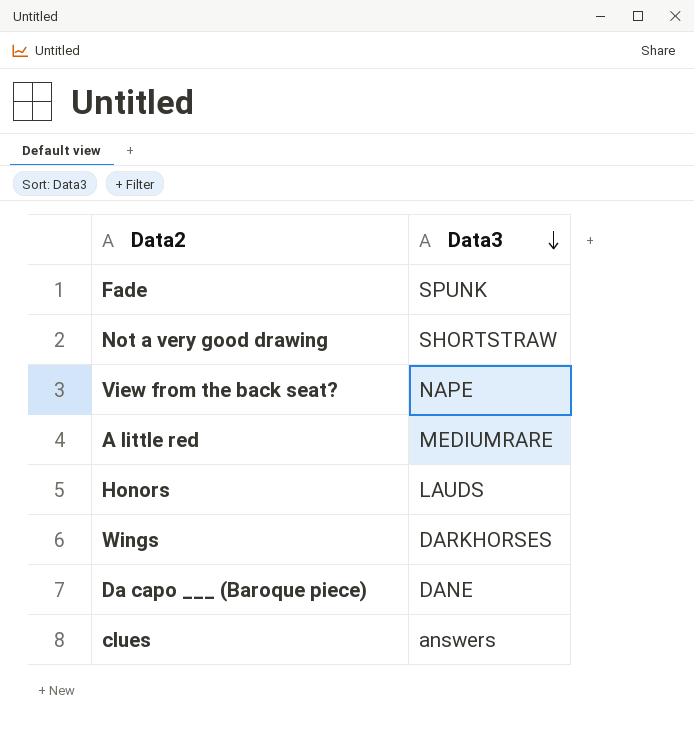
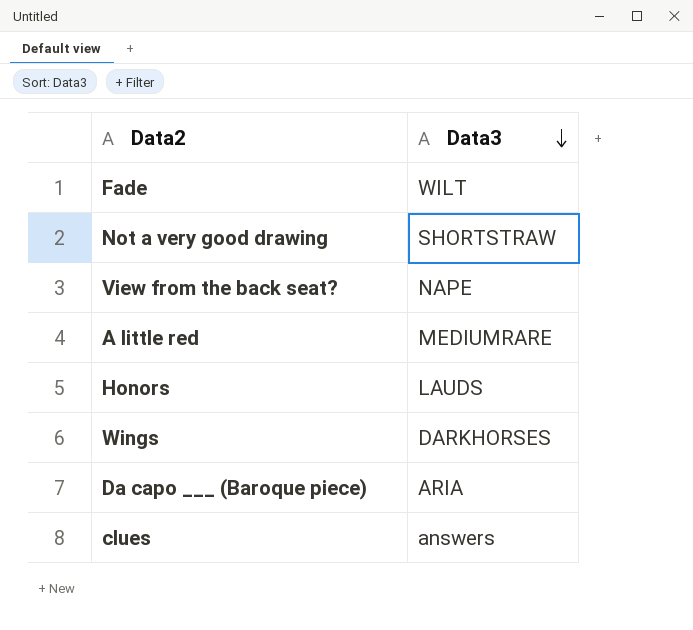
Fade | Data3: SPUNK -> WILT
Da capo ___ (Baroque piece) | Data3: DANE -> ARIA

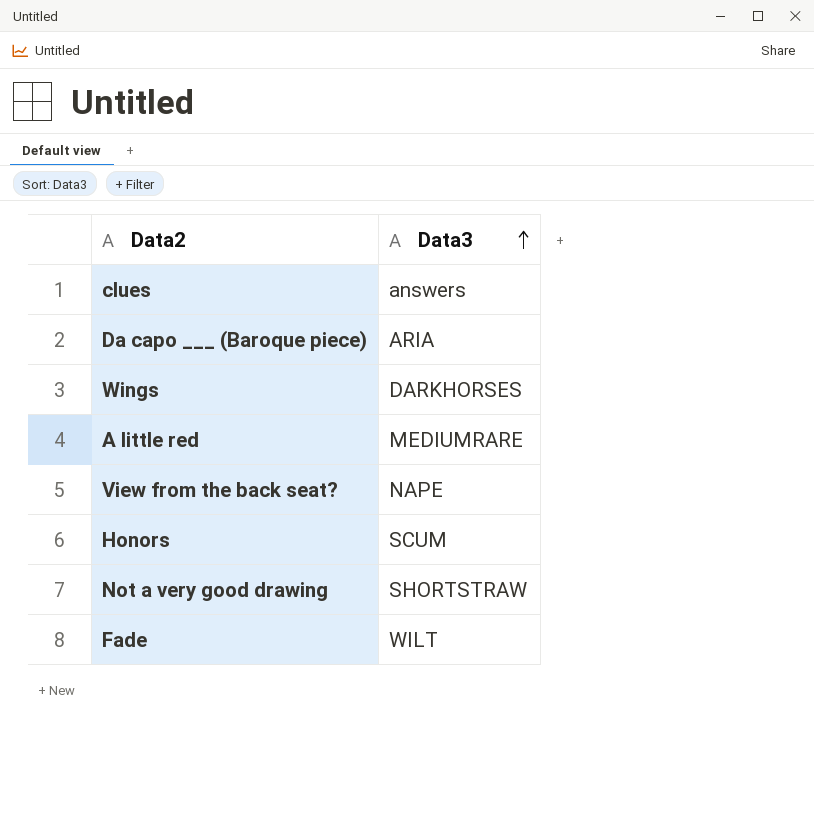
row order: Data3 descending -> Data3 ascending
Honors | Data3: LAUDS -> SCUM

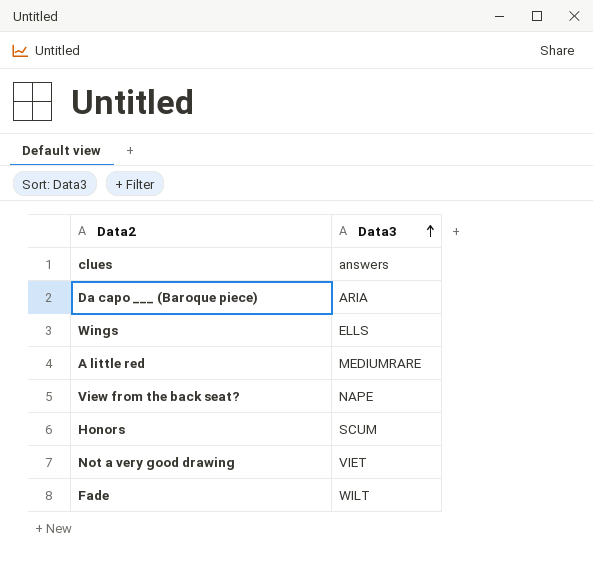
Wings | Data3: DARKHORSES -> ELLS
Not a very good drawing | Data3: SHORTSTRAW -> VIET

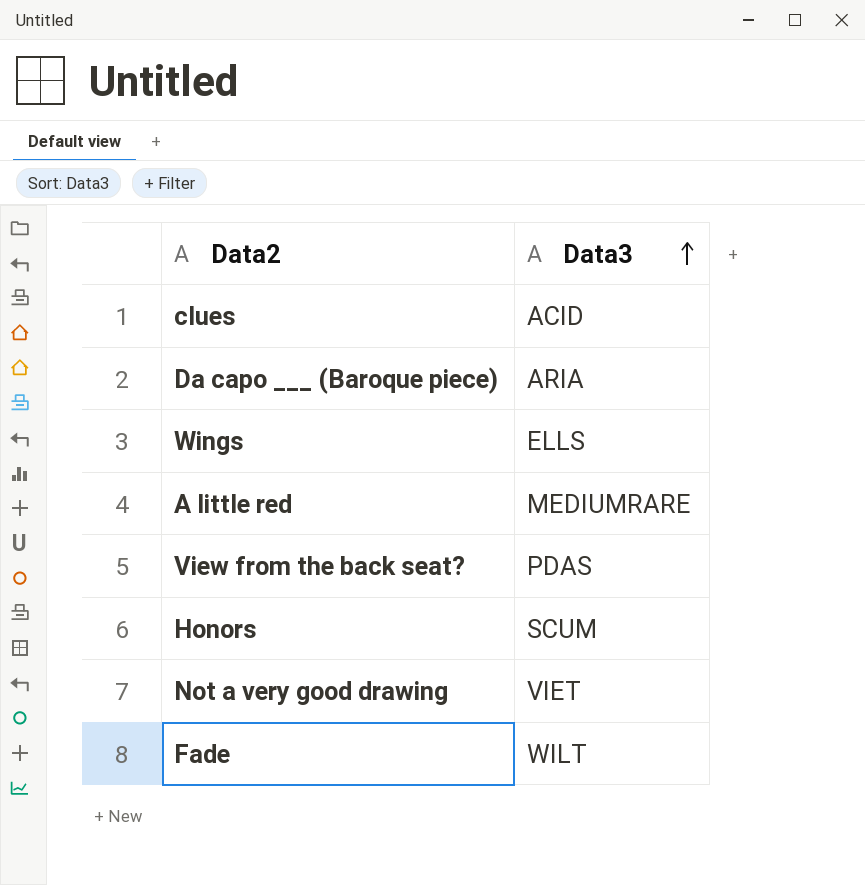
clues | Data3: answers -> ACID
View from the back seat? | Data3: NAPE -> PDAS

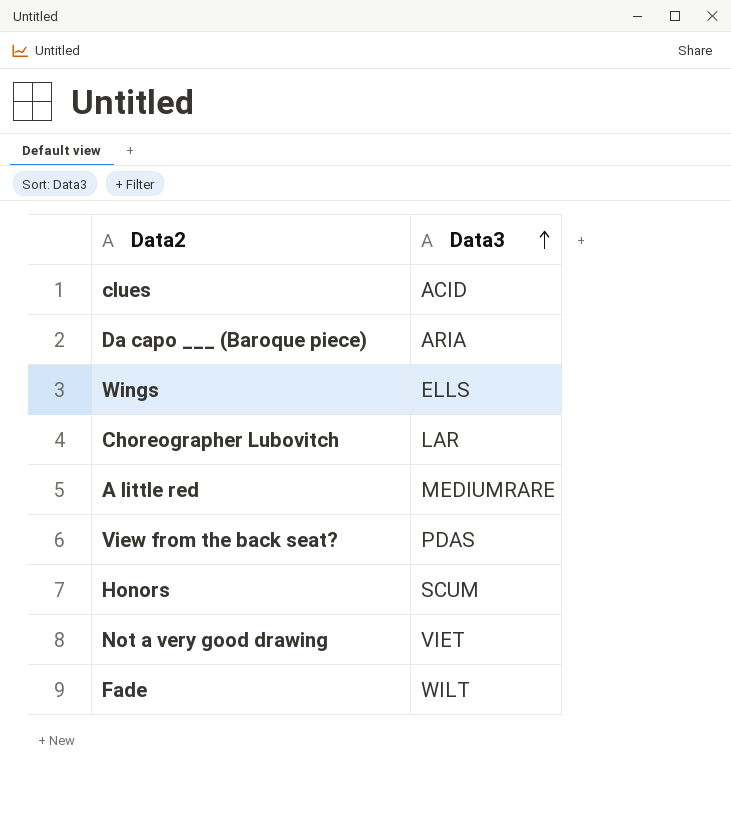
row Choreographer Lubovitch: none -> LAR

